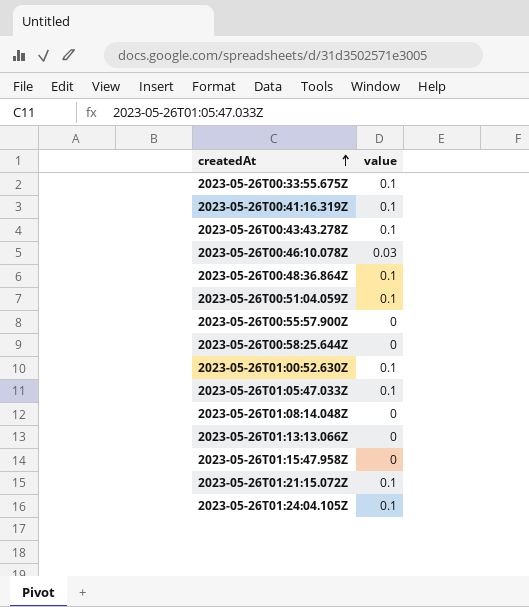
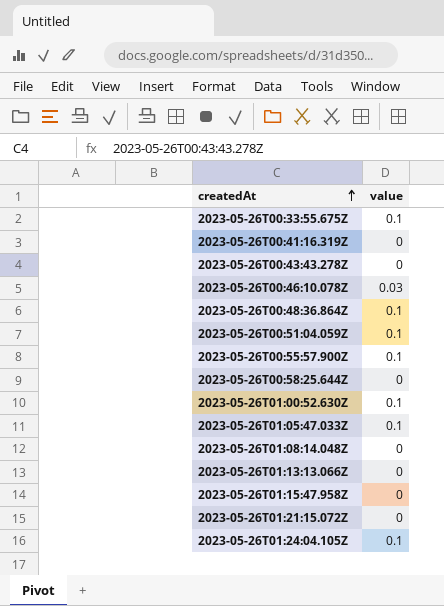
2023-05-26T00:41:16.319Z | value: 0.1 -> 0
2023-05-26T00:43:43.278Z | value: 0.1 -> 0
2023-05-26T00:55:57.900Z | value: 0 -> 0.1
2023-05-26T01:21:15.072Z | value: 0.1 -> 0

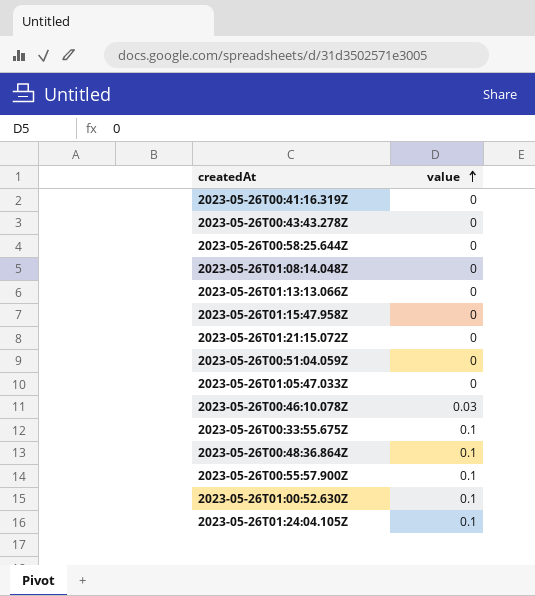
row order: createdAt ascending -> value ascending
2023-05-26T00:51:04.059Z | value: 0.1 -> 0
2023-05-26T01:05:47.033Z | value: 0.1 -> 0

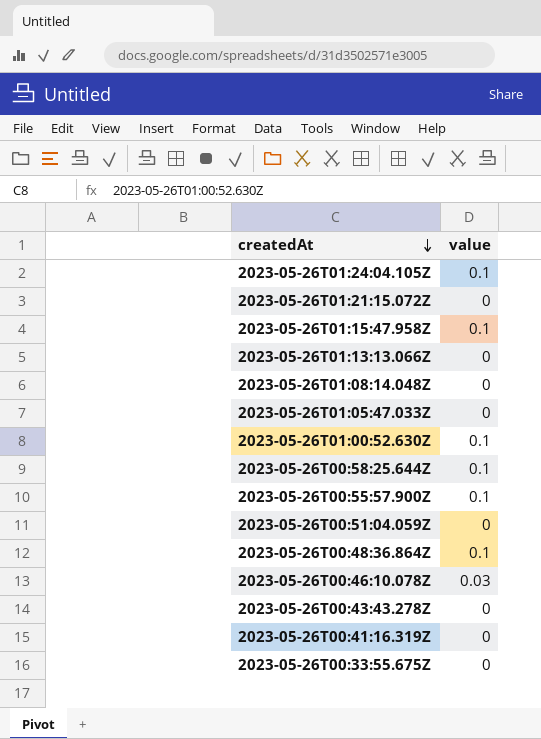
row order: value ascending -> createdAt descending
2023-05-26T01:15:47.958Z | value: 0 -> 0.1
2023-05-26T00:58:25.644Z | value: 0 -> 0.1
2023-05-26T00:33:55.675Z | value: 0.1 -> 0

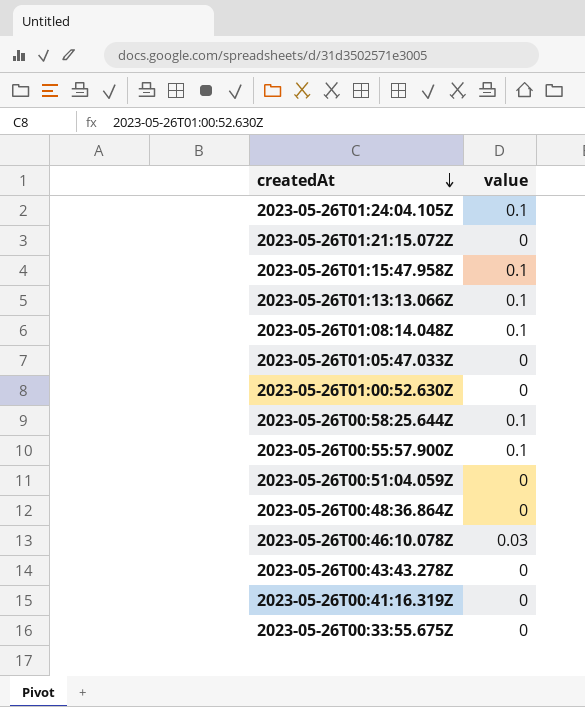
2023-05-26T01:13:13.066Z | value: 0 -> 0.1
2023-05-26T01:08:14.048Z | value: 0 -> 0.1
2023-05-26T01:00:52.630Z | value: 0.1 -> 0
2023-05-26T00:48:36.864Z | value: 0.1 -> 0

